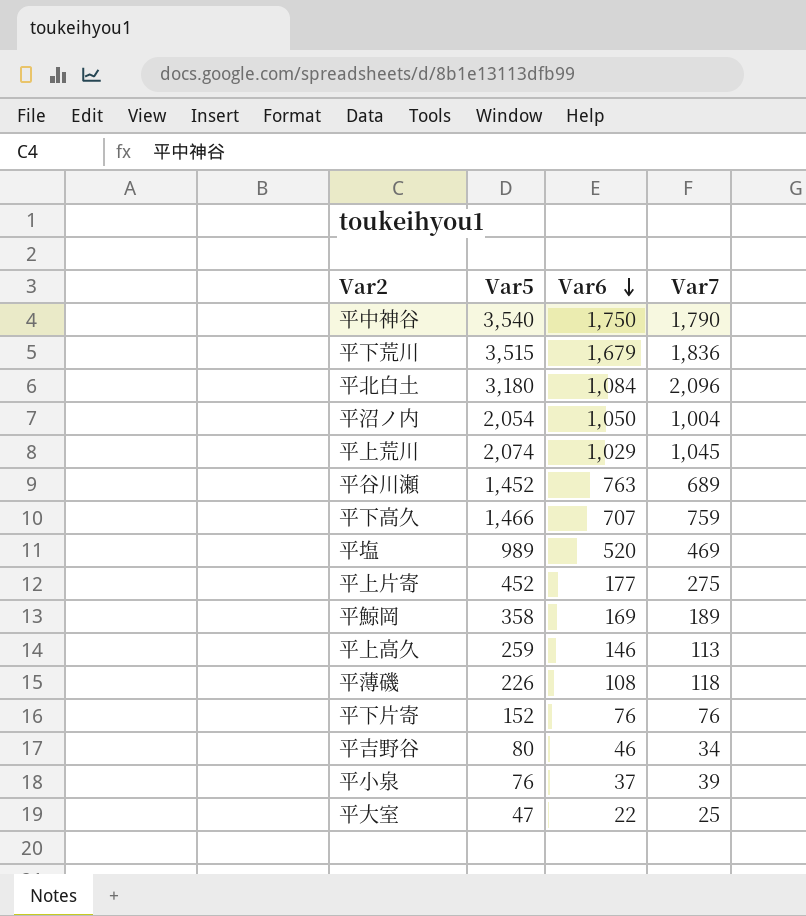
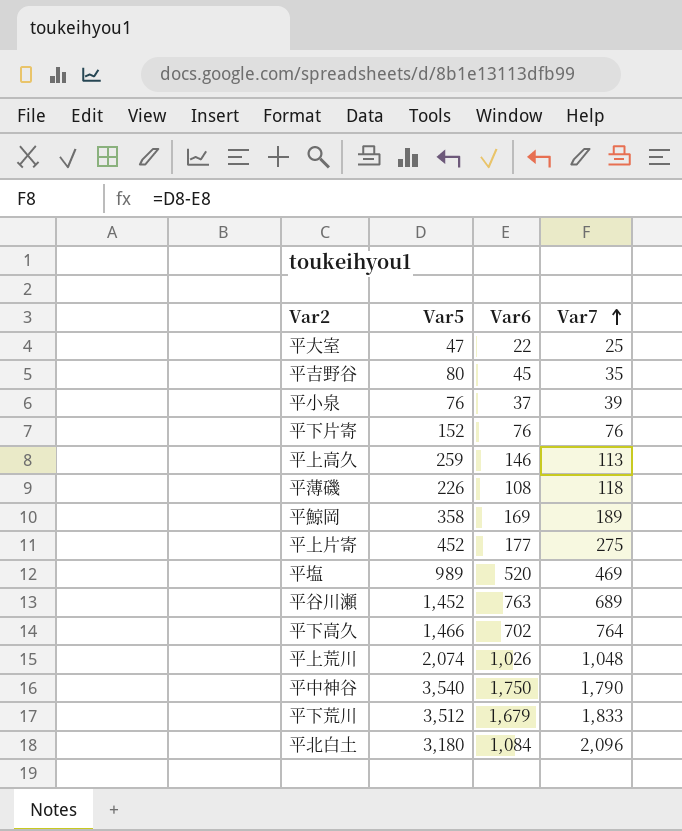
row order: Var6 descending -> Var7 ascending
row 平沼ノ内: 2,054 | 1,050 | 1,004 -> none
平吉野谷 | Var6: 46 -> 45
平吉野谷 | Var7: 34 -> 35
平下高久 | Var6: 707 -> 702
平下高久 | Var7: 759 -> 764
平上荒川 | Var6: 1,029 -> 1,026
平上荒川 | Var7: 1,045 -> 1,048
平下荒川 | Var5: 3,515 -> 3,512
平下荒川 | Var7: 1,836 -> 1,833

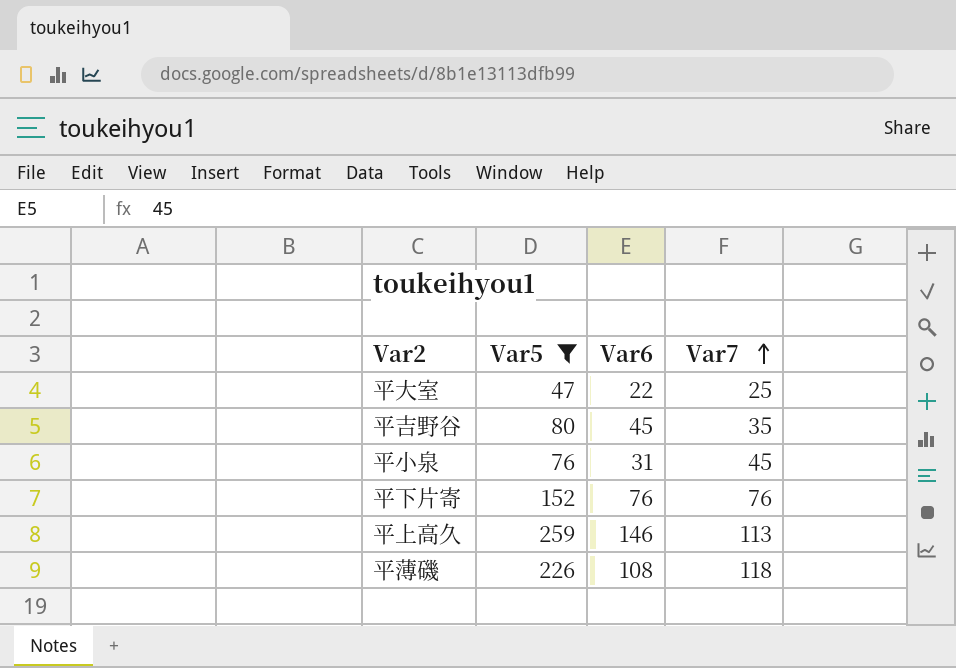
filter: none -> Var5 <= 259
平小泉 | Var6: 37 -> 31
平小泉 | Var7: 39 -> 45

